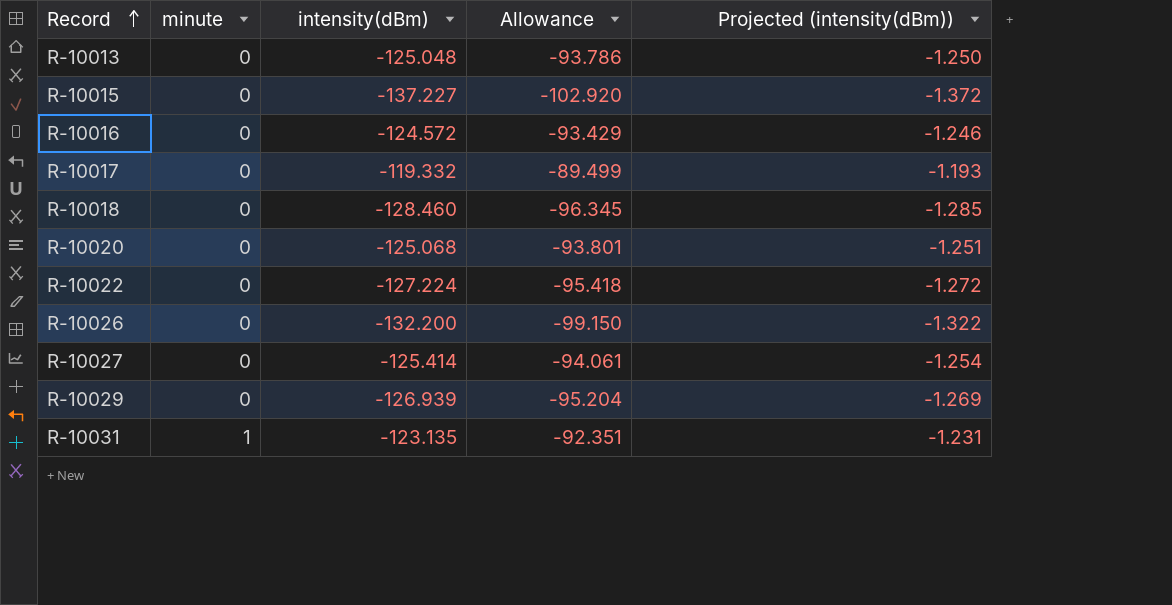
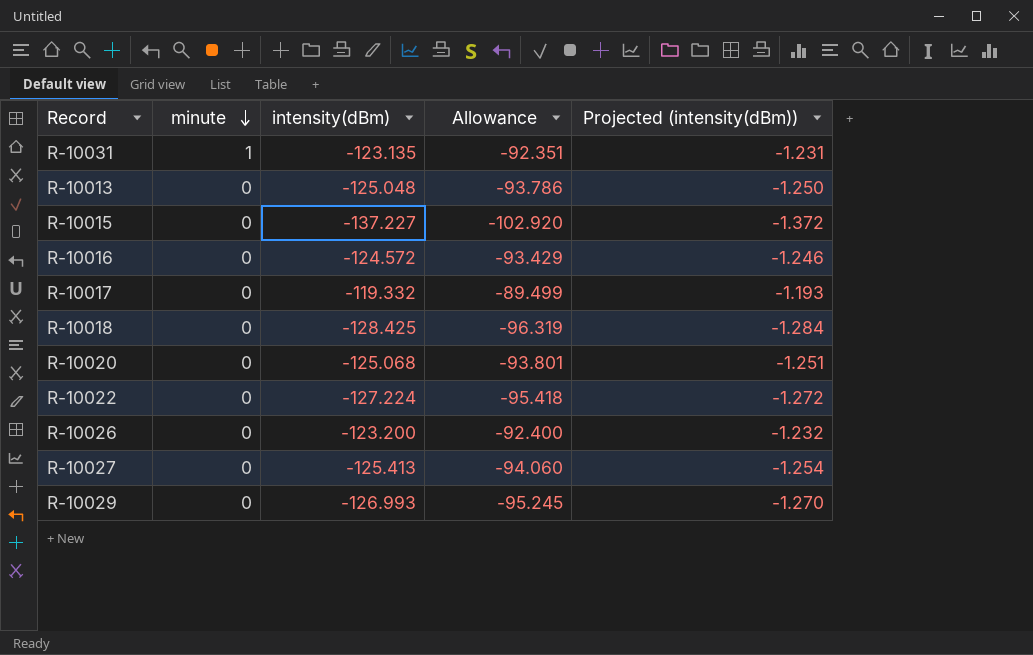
row order: Record ascending -> minute descending
R-10018 | intensity(dBm): -128.460 -> -128.425
R-10018 | Allowance: -96.345 -> -96.319
R-10018 | Projected (intensity(dBm)): -1.285 -> -1.284
R-10026 | intensity(dBm): -132.200 -> -123.200
R-10026 | Allowance: -99.150 -> -92.400
R-10026 | Projected (intensity(dBm)): -1.322 -> -1.232
R-10027 | intensity(dBm): -125.414 -> -125.413
R-10027 | Allowance: -94.061 -> -94.060
R-10029 | intensity(dBm): -126.939 -> -126.993
R-10029 | Allowance: -95.204 -> -95.245
R-10029 | Projected (intensity(dBm)): -1.269 -> -1.270

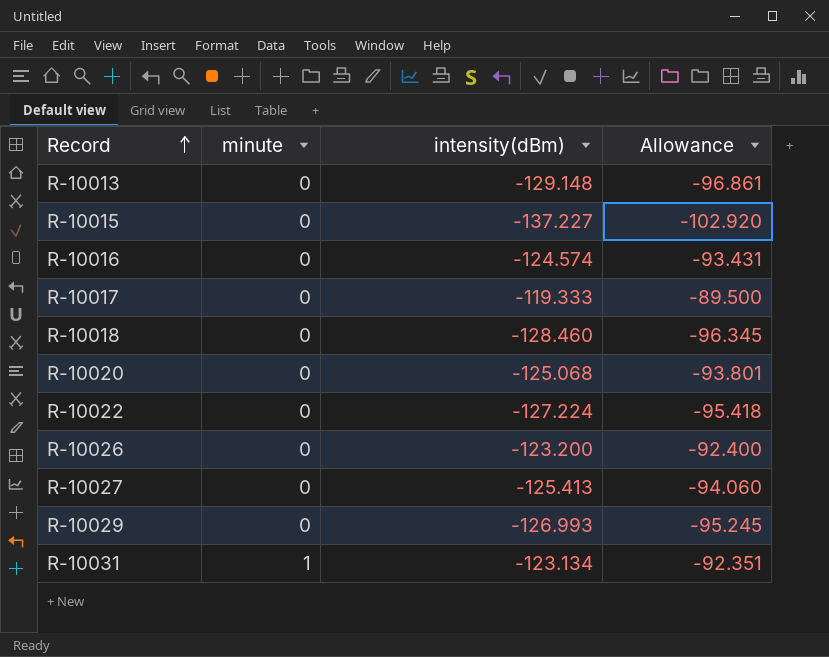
row order: minute descending -> Record ascending
column Projected (intensity(dBm)) | formula: [intensity(dBm)] * 0.01 -> none
R-10013 | intensity(dBm): -125.048 -> -129.148
R-10013 | Allowance: -93.786 -> -96.861
R-10016 | intensity(dBm): -124.572 -> -124.574
R-10016 | Allowance: -93.429 -> -93.431
R-10017 | intensity(dBm): -119.332 -> -119.333
R-10017 | Allowance: -89.499 -> -89.500
R-10018 | intensity(dBm): -128.425 -> -128.460
R-10018 | Allowance: -96.319 -> -96.345
R-10031 | intensity(dBm): -123.135 -> -123.134

